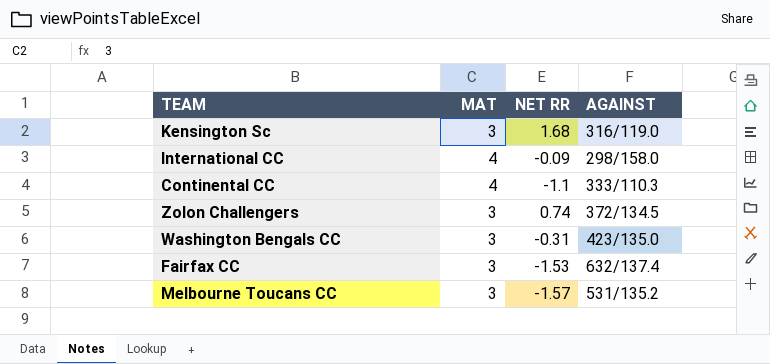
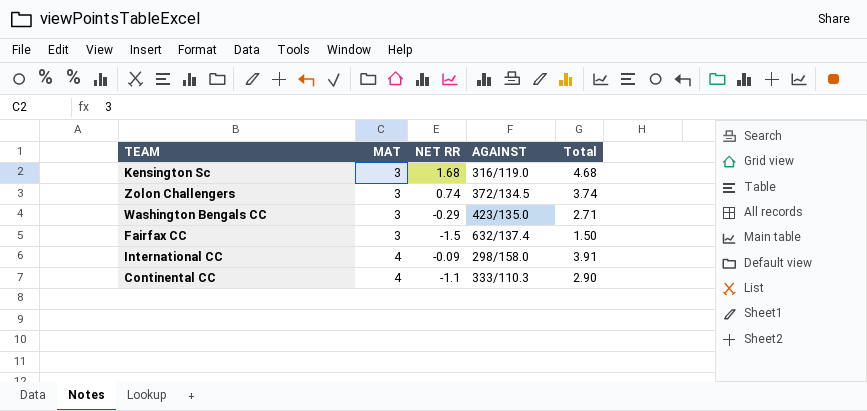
row order: none -> MAT ascending
column Total | formula: none -> [MAT] + [NET RR]
row Melbourne Toucans CC: 3 | -1.57 | 531/135.2 -> none
Washington Bengals CC | NET RR: -0.31 -> -0.29
Fairfax CC | NET RR: -1.53 -> -1.5

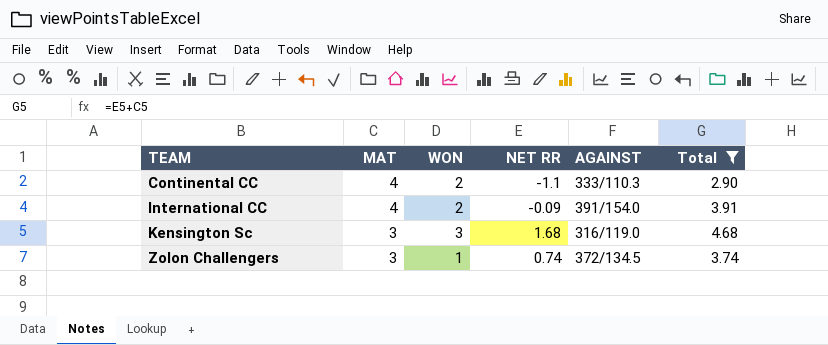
filter: none -> Total >= 2.90
row order: MAT ascending -> TEAM ascending
column WON | position: none -> 3
International CC | AGAINST: 298/158.0 -> 391/154.0

